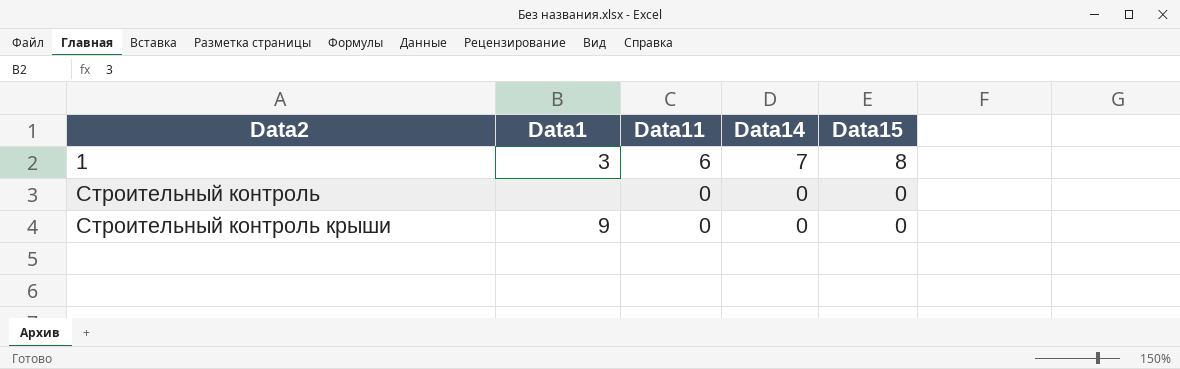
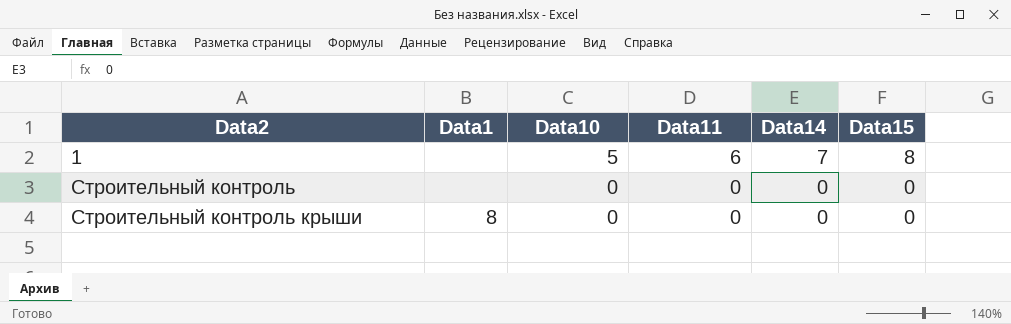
column Data10 | position: none -> 3
1 | Data1: 3 -> none
Строительный контроль крыши | Data1: 9 -> 8

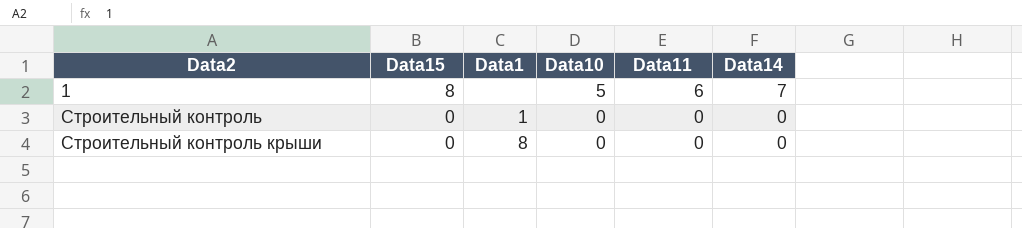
column Data15 | position: 6 -> 2
Строительный контроль | Data1: none -> 1

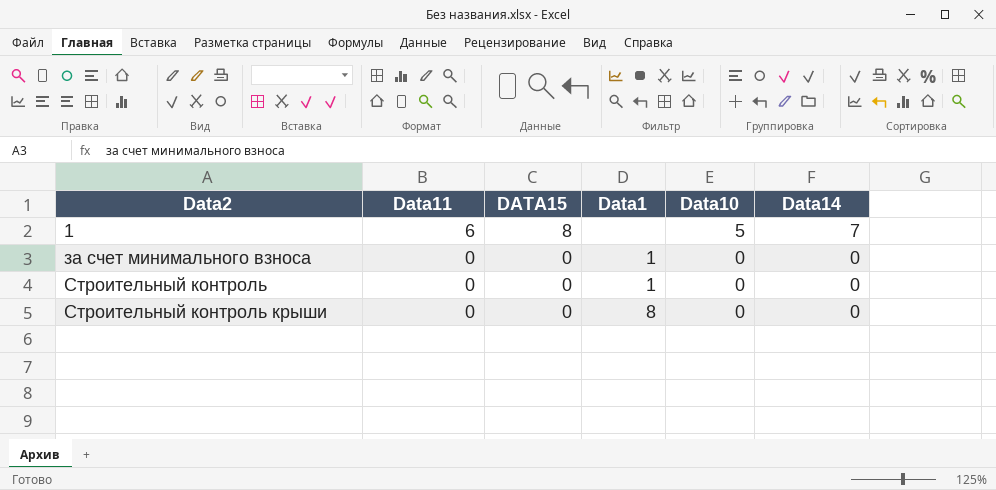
column Data11 | position: 5 -> 2
column name: Data15 -> DATA15
row за счет минимального взноса: none -> 0 | 0 | 1 | 0 | 0

